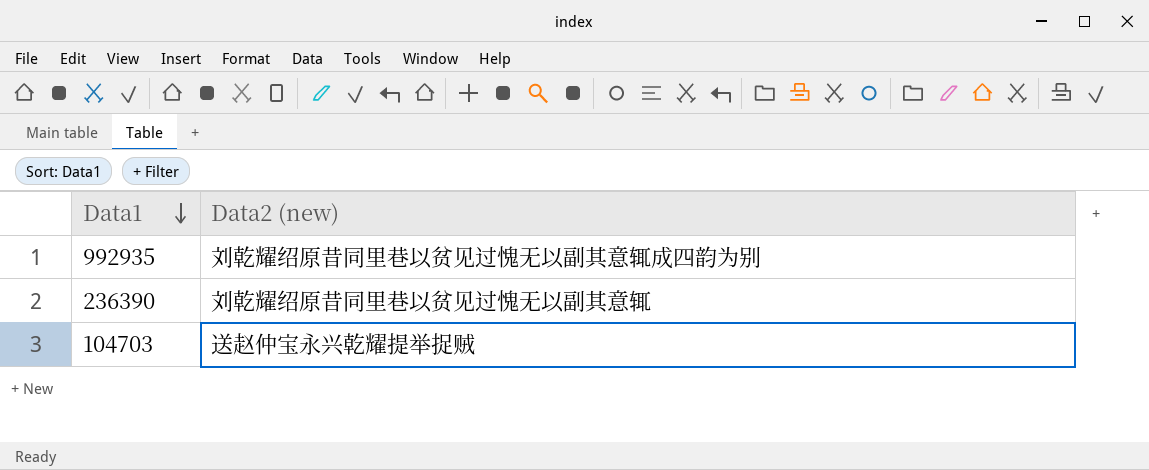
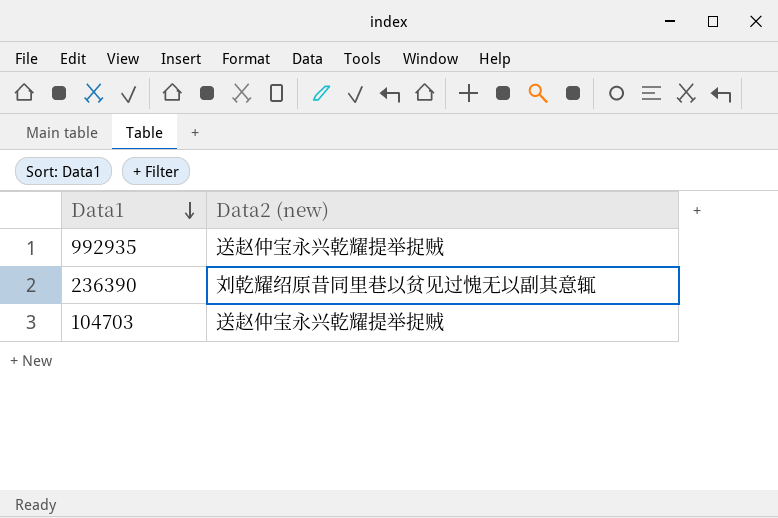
992935 | Data2 (new): 刘乾耀绍原昔同里巷以贫见过愧无以副其意辄成四韵为别 -> 送赵仲宝永兴乾耀提举捉贼

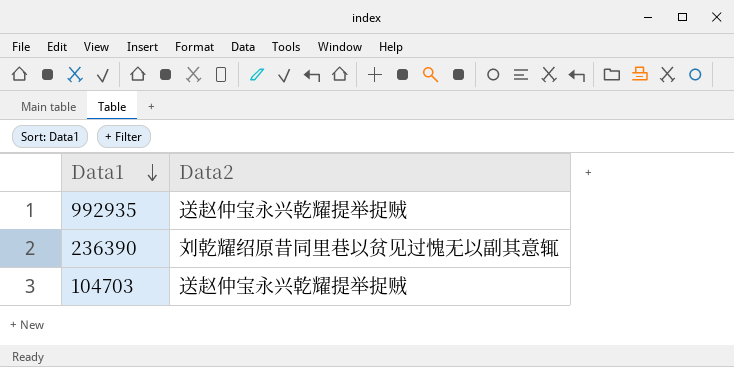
column name: Data2 (new) -> Data2

